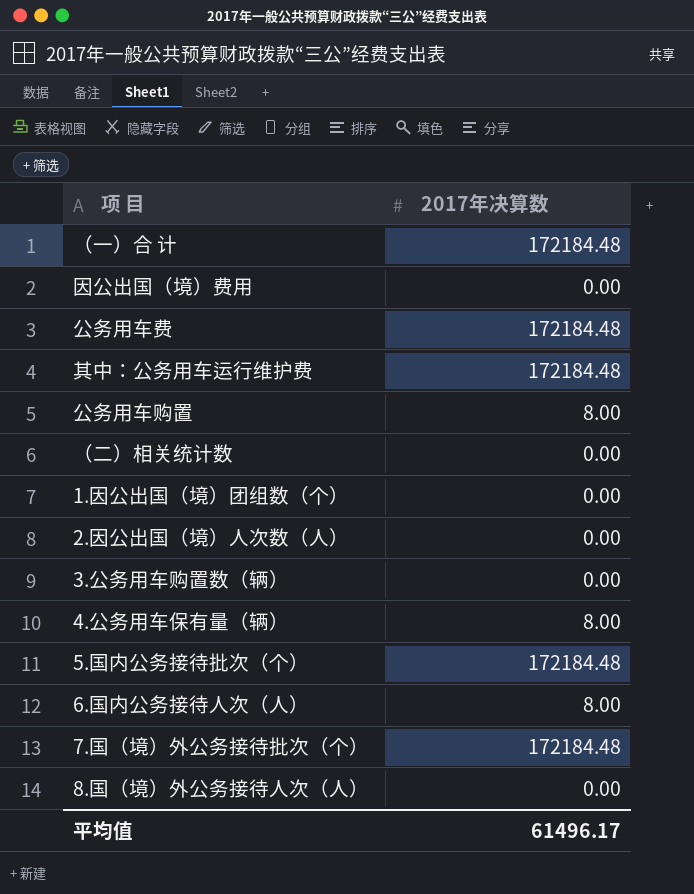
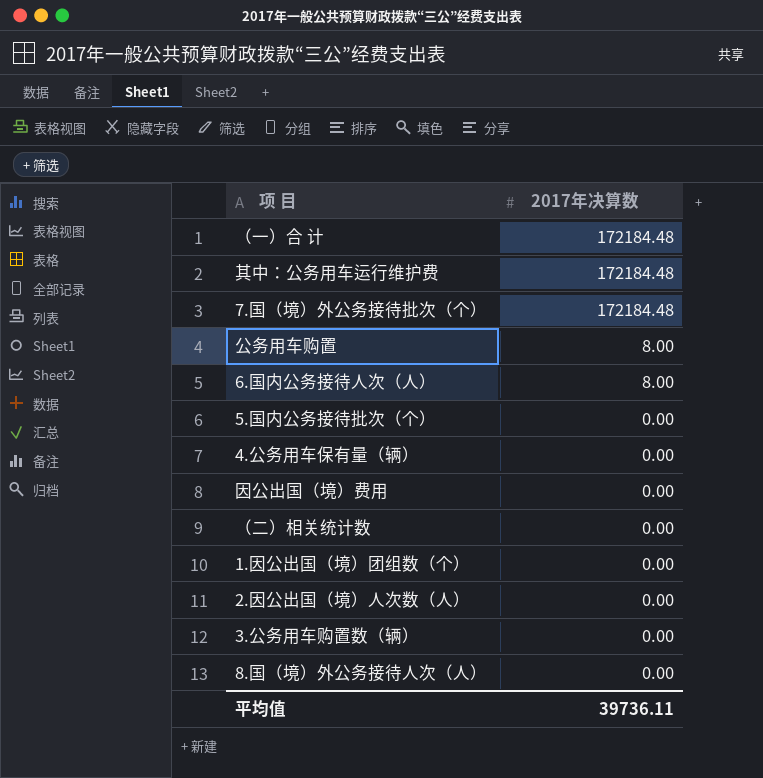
row order: none -> 2017年决算数 descending
row 公务用车费: 172184.48 -> none
5.国内公务接待批次（个） | 2017年决算数: 172184.48 -> 0.00
4.公务用车保有量（辆） | 2017年决算数: 8.00 -> 0.00
平均值 | 2017年决算数: 61496.17 -> 39736.11

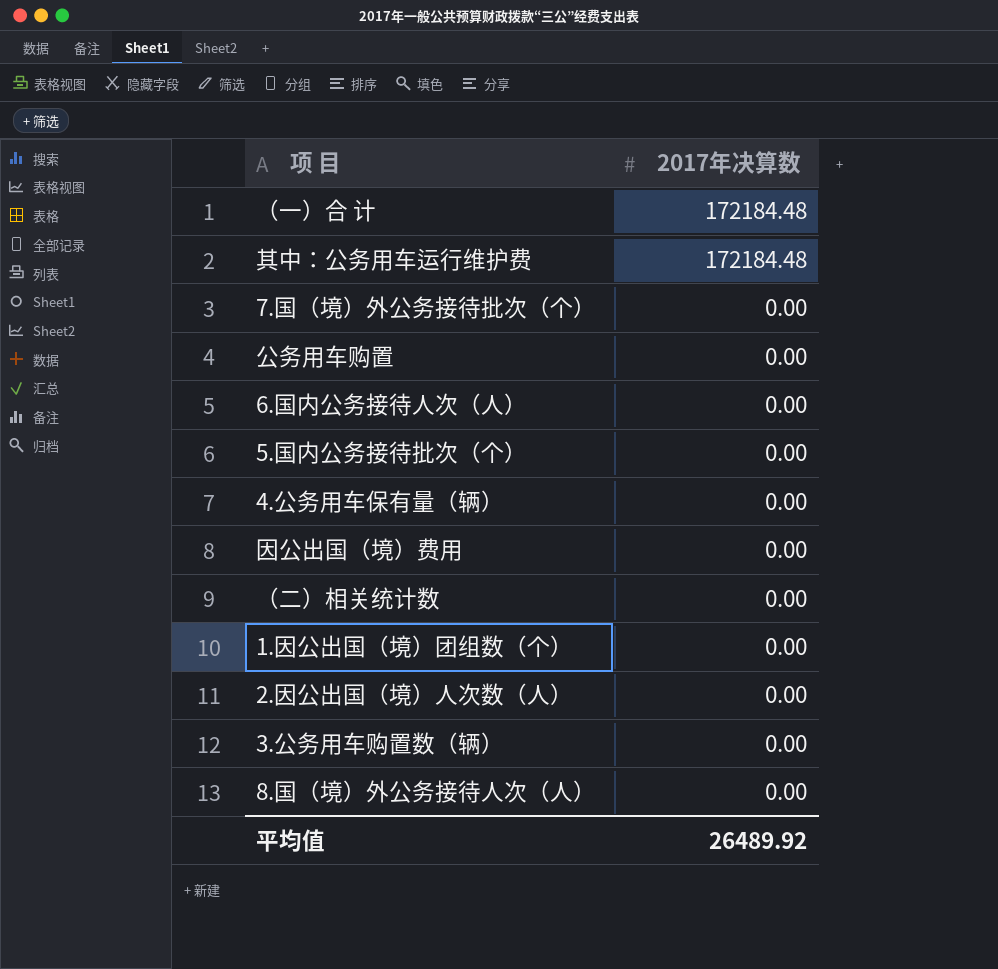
7.国（境）外公务接待批次（个） | 2017年决算数: 172184.48 -> 0.00
公务用车购置 | 2017年决算数: 8.00 -> 0.00
6.国内公务接待人次（人） | 2017年决算数: 8.00 -> 0.00
平均值 | 2017年决算数: 39736.11 -> 26489.92

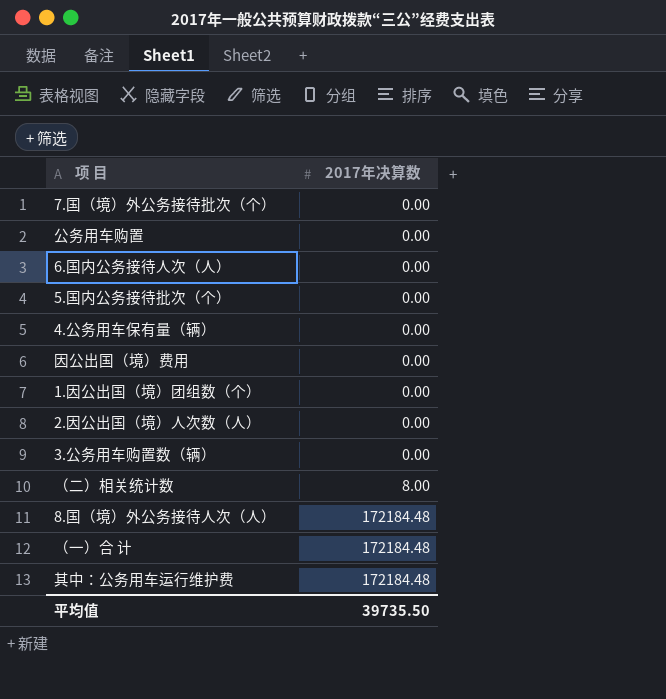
row order: 2017年决算数 descending -> 2017年决算数 ascending
（二）相关统计数 | 2017年决算数: 0.00 -> 8.00
8.国（境）外公务接待人次（人） | 2017年决算数: 0.00 -> 172184.48
平均值 | 2017年决算数: 26489.92 -> 39735.50

